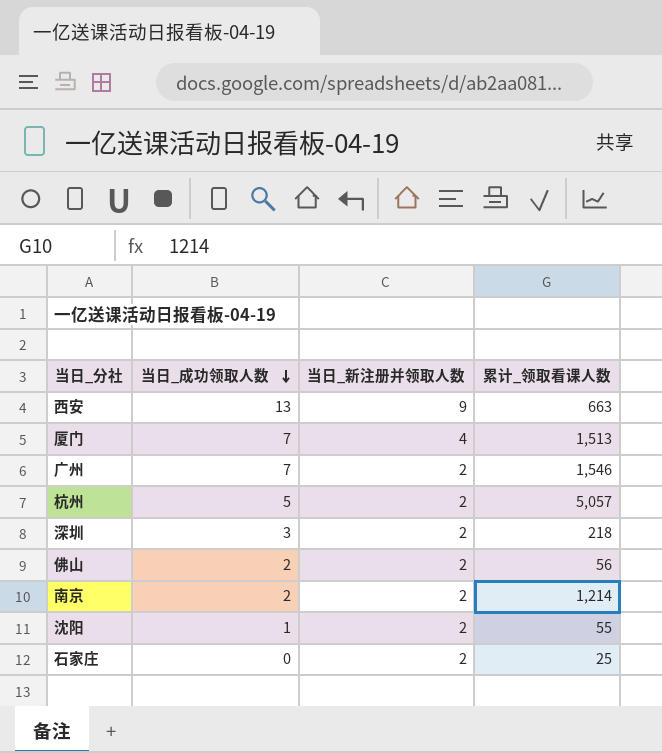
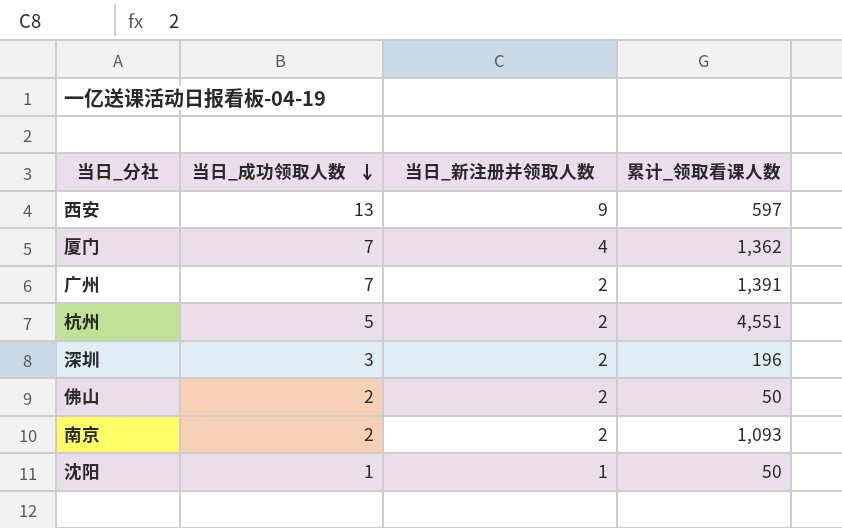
row 石家庄: 0 | 2 | 25 -> none
西安 | 累计_领取看课人数: 663 -> 597
厦门 | 累计_领取看课人数: 1,513 -> 1,362
广州 | 累计_领取看课人数: 1,546 -> 1,391
杭州 | 累计_领取看课人数: 5,057 -> 4,551
深圳 | 累计_领取看课人数: 218 -> 196
佛山 | 累计_领取看课人数: 56 -> 50
南京 | 累计_领取看课人数: 1,214 -> 1,093
沈阳 | 当日_新注册并领取人数: 2 -> 1
沈阳 | 累计_领取看课人数: 55 -> 50

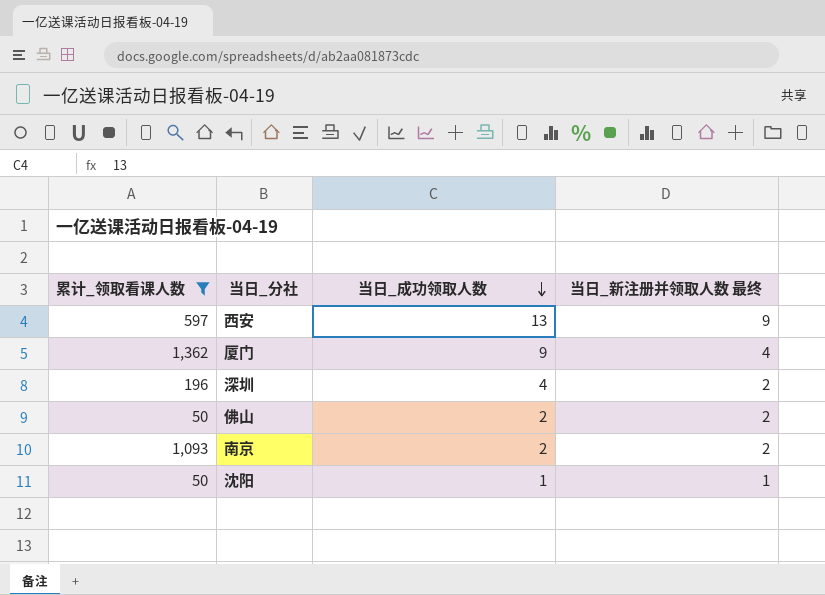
filter: none -> 累计_领取看课人数 <= 1,362
column 累计_领取看课人数 | position: 4 -> 1
column name: 当日_新注册并领取人数 -> 当日_新注册并领取人数 最终
厦门 | 当日_成功领取人数: 7 -> 9
深圳 | 当日_成功领取人数: 3 -> 4

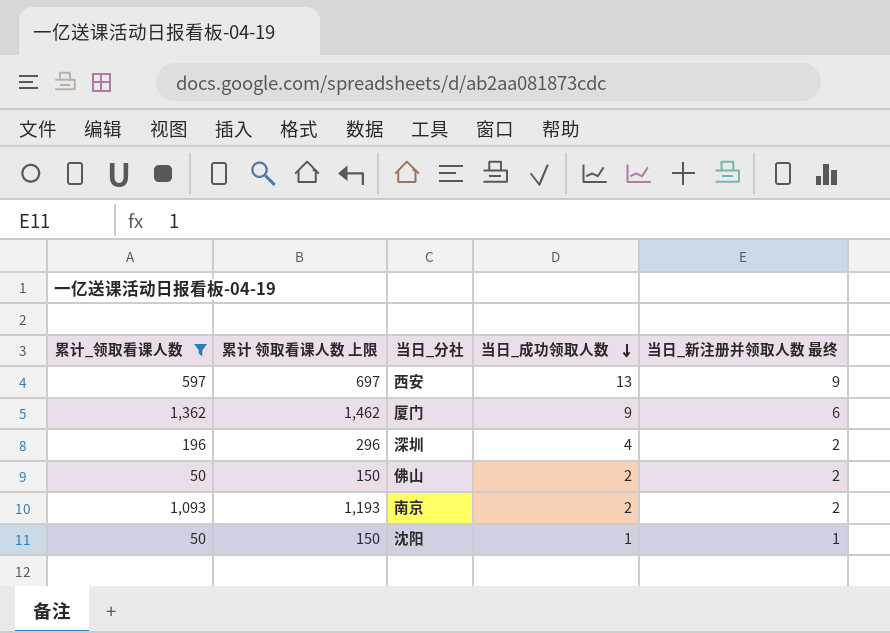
column 累计 领取看课人数 上限 | formula: none -> [累计_领取看课人数] + 100
厦门 | 当日_新注册并领取人数 最终: 4 -> 6

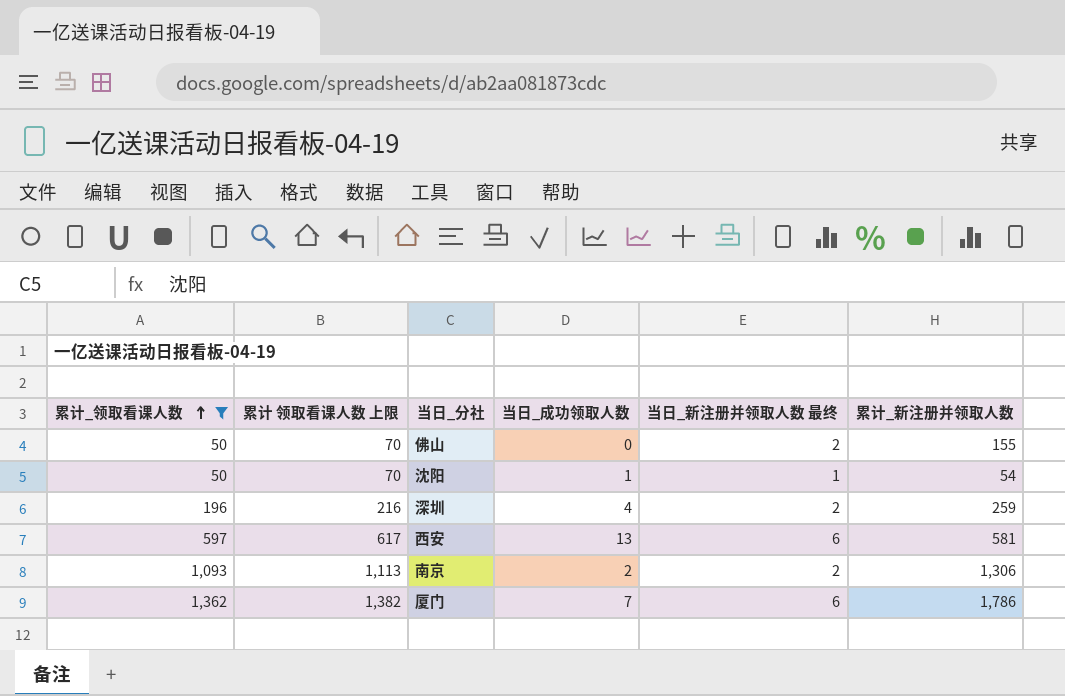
row order: 当日_成功领取人数 descending -> 累计_领取看课人数 ascending
column 累计 领取看课人数 上限 | formula: [累计_领取看课人数] + 100 -> [累计_领取看课人数] + 20
column 累计_新注册并领取人数 | position: none -> 6
佛山 | 当日_成功领取人数: 2 -> 0
西安 | 当日_新注册并领取人数 最终: 9 -> 6
厦门 | 当日_成功领取人数: 9 -> 7

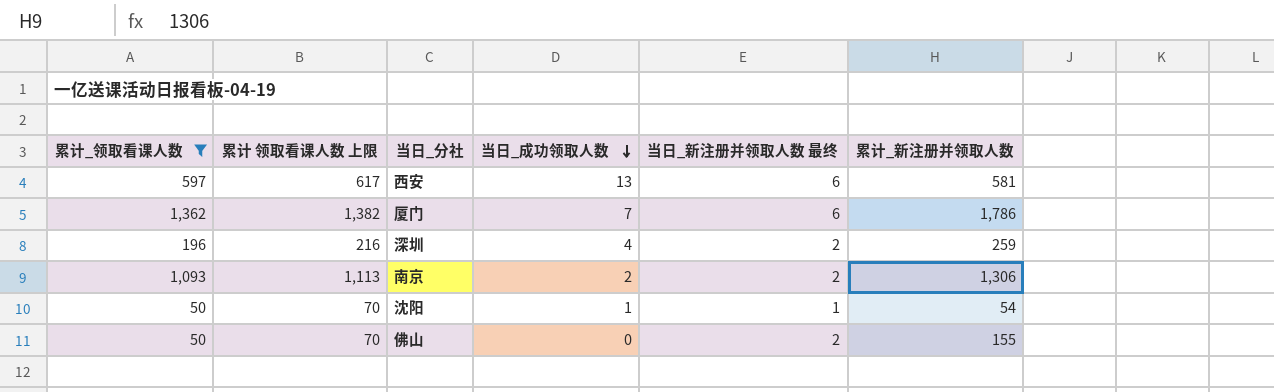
row order: 累计_领取看课人数 ascending -> 当日_成功领取人数 descending

